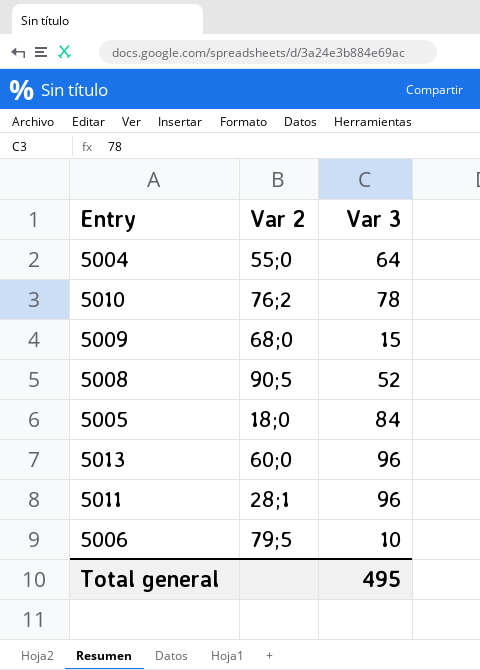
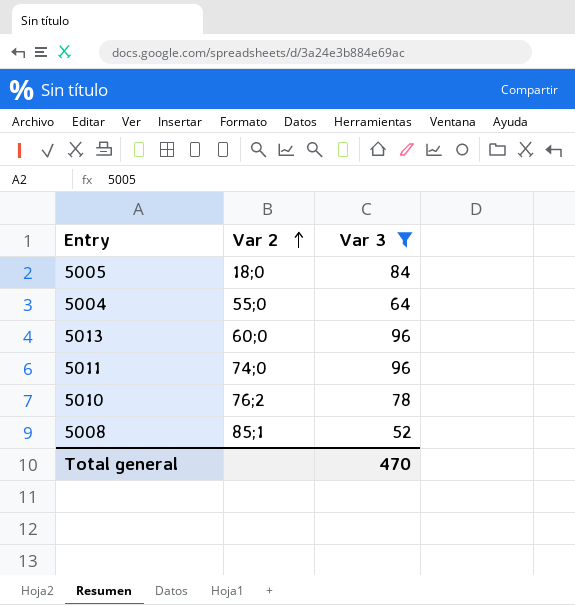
filter: none -> Var 3 >= 52
row order: none -> Var 2 ascending
5011 | Var 2: 28;1 -> 74;0
5008 | Var 2: 90;5 -> 85;1
Total general | Var 3: 495 -> 470

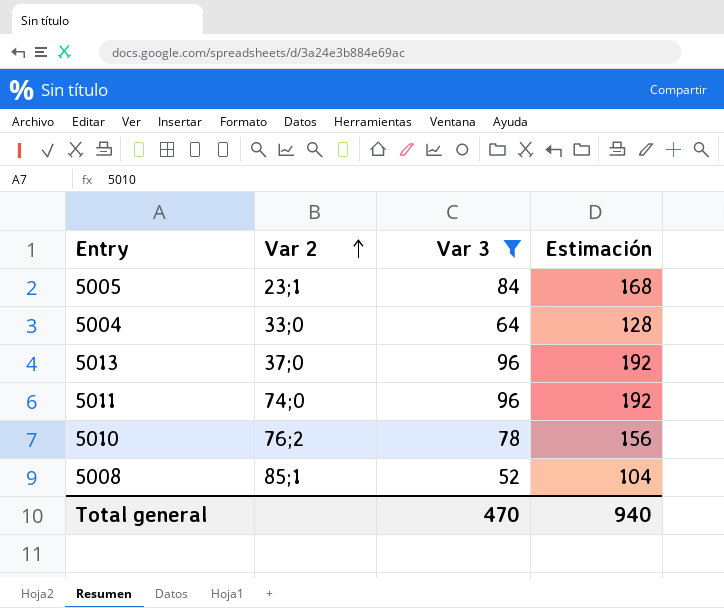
column Estimación | formula: none -> [Var 3] * 2
5005 | Var 2: 18;0 -> 23;1
5004 | Var 2: 55;0 -> 33;0
5013 | Var 2: 60;0 -> 37;0

